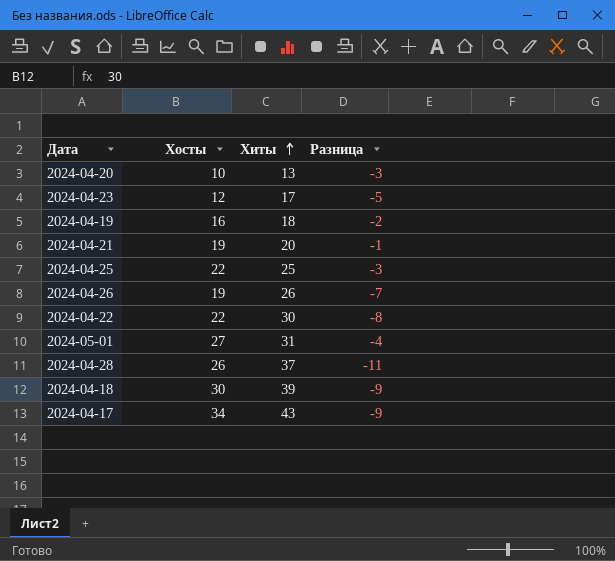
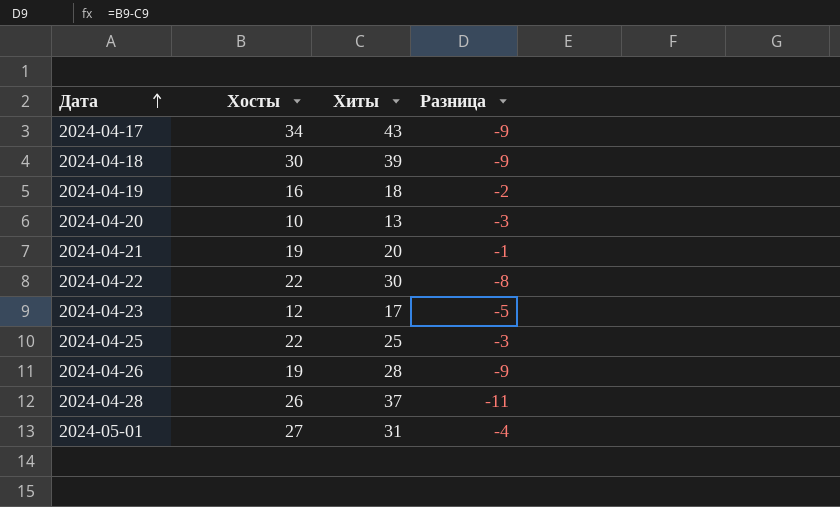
row order: Хиты ascending -> Дата ascending
2024-04-26 | Хиты: 26 -> 28
2024-04-26 | Разница: -7 -> -9

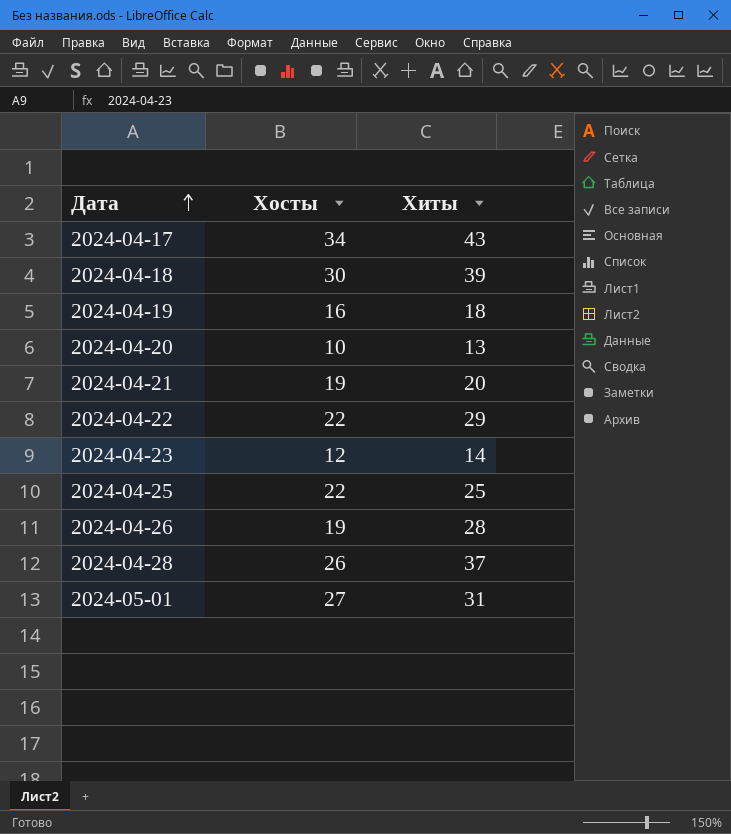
column Разница | formula: [Хосты] - [Хиты] -> none
2024-04-22 | Хиты: 30 -> 29
2024-04-23 | Хиты: 17 -> 14

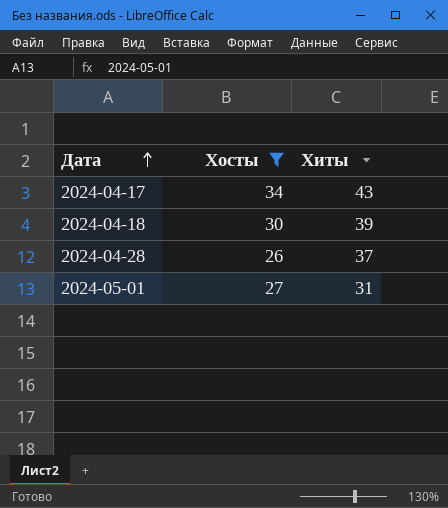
filter: none -> Хосты >= 26

